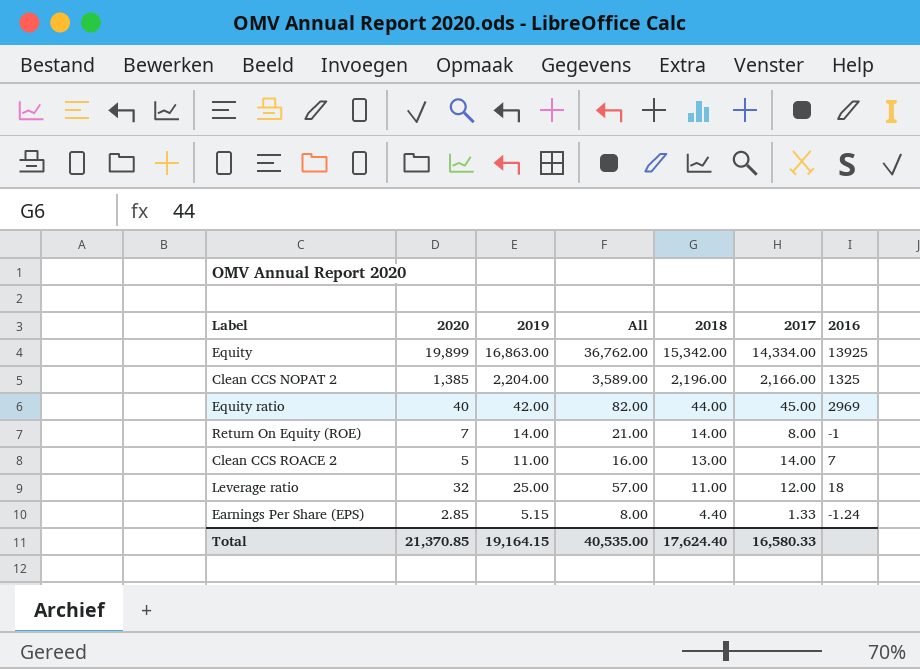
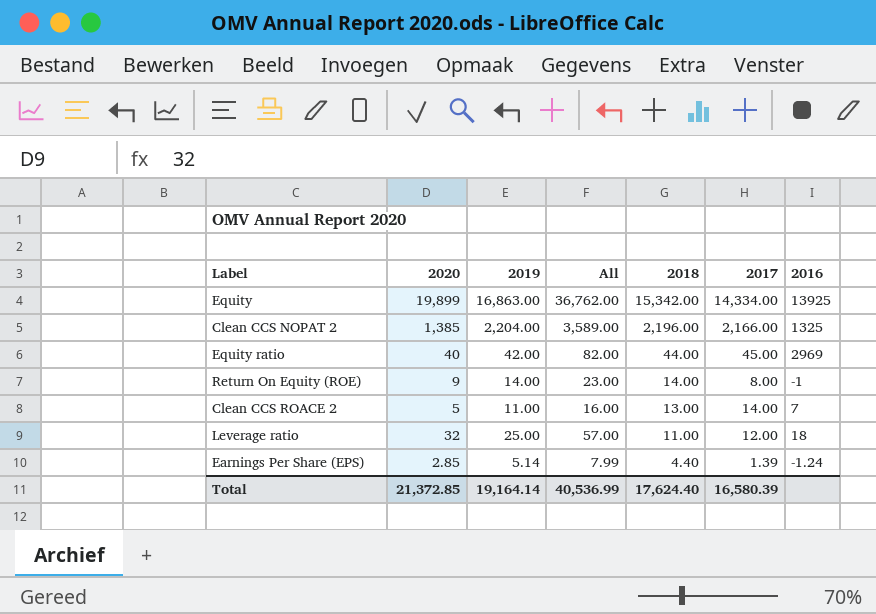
Return On Equity (ROE) | 2020: 7 -> 9
Return On Equity (ROE) | All: 21.00 -> 23.00
Earnings Per Share (EPS) | 2019: 5.15 -> 5.14
Earnings Per Share (EPS) | All: 8.00 -> 7.99
Earnings Per Share (EPS) | 2017: 1.33 -> 1.39
Total | 2020: 21,370.85 -> 21,372.85
Total | 2019: 19,164.15 -> 19,164.14
Total | All: 40,535.00 -> 40,536.99
Total | 2017: 16,580.33 -> 16,580.39

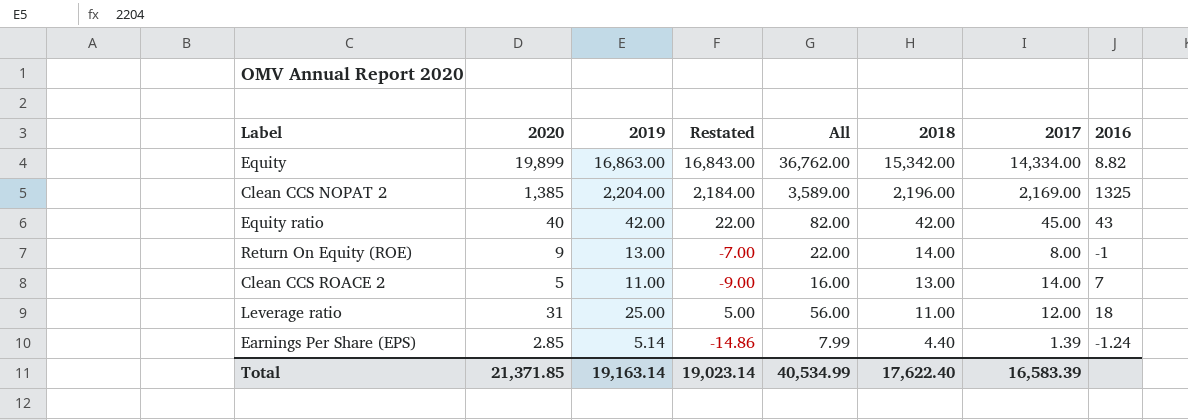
column Restated | formula: none -> [2019] - 20
Equity | 2016: 13925 -> 8.82
Clean CCS NOPAT 2 | 2017: 2,166.00 -> 2,169.00
Equity ratio | 2018: 44.00 -> 42.00
Equity ratio | 2016: 2969 -> 43
Return On Equity (ROE) | 2019: 14.00 -> 13.00
Return On Equity (ROE) | All: 23.00 -> 22.00
Leverage ratio | 2020: 32 -> 31
Leverage ratio | All: 57.00 -> 56.00
Total | 2020: 21,372.85 -> 21,371.85
Total | 2019: 19,164.14 -> 19,163.14
Total | All: 40,536.99 -> 40,534.99
Total | 2018: 17,624.40 -> 17,622.40
Total | 2017: 16,580.39 -> 16,583.39

